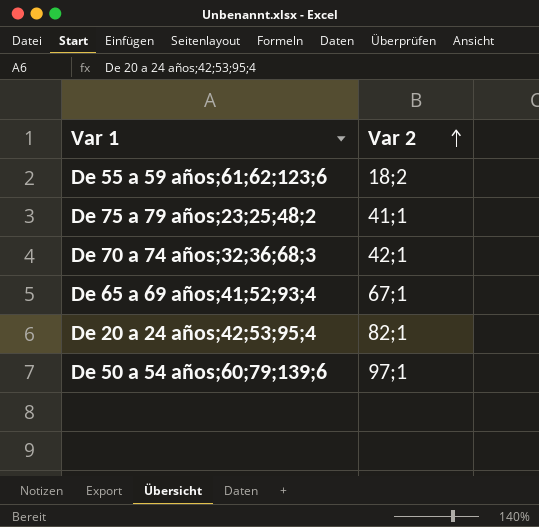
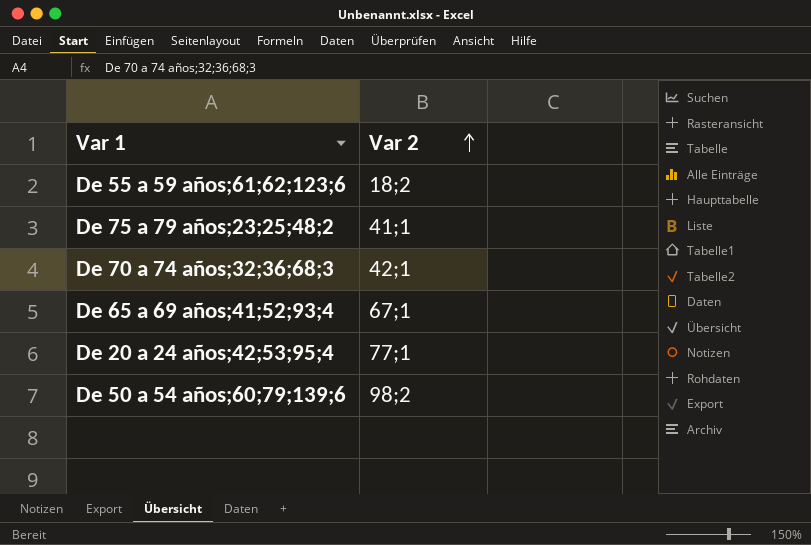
De 20 a 24 años;42;53;95;4 | Var 2: 82;1 -> 77;1
De 50 a 54 años;60;79;139;6 | Var 2: 97;1 -> 98;2

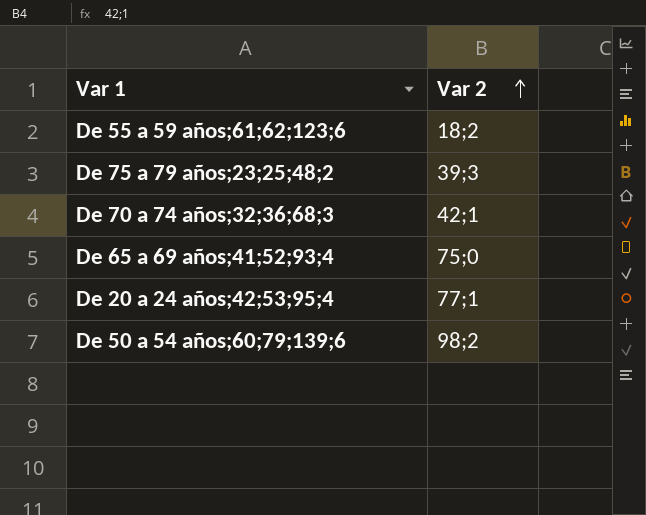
De 75 a 79 años;23;25;48;2 | Var 2: 41;1 -> 39;3
De 65 a 69 años;41;52;93;4 | Var 2: 67;1 -> 75;0

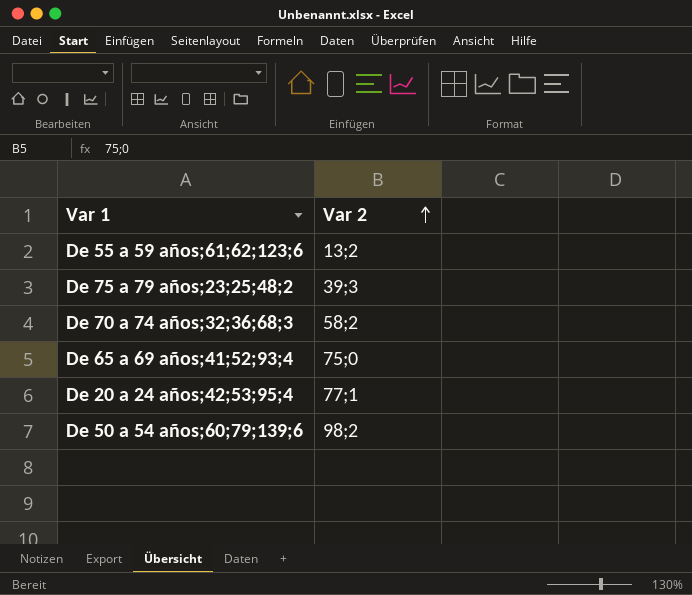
De 55 a 59 años;61;62;123;6 | Var 2: 18;2 -> 13;2
De 70 a 74 años;32;36;68;3 | Var 2: 42;1 -> 58;2

